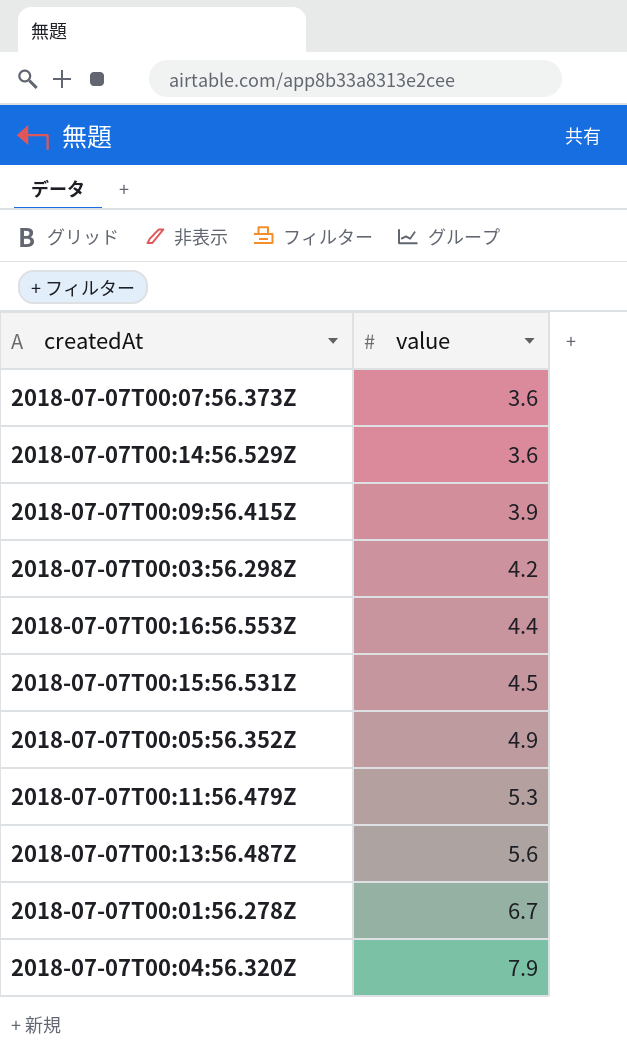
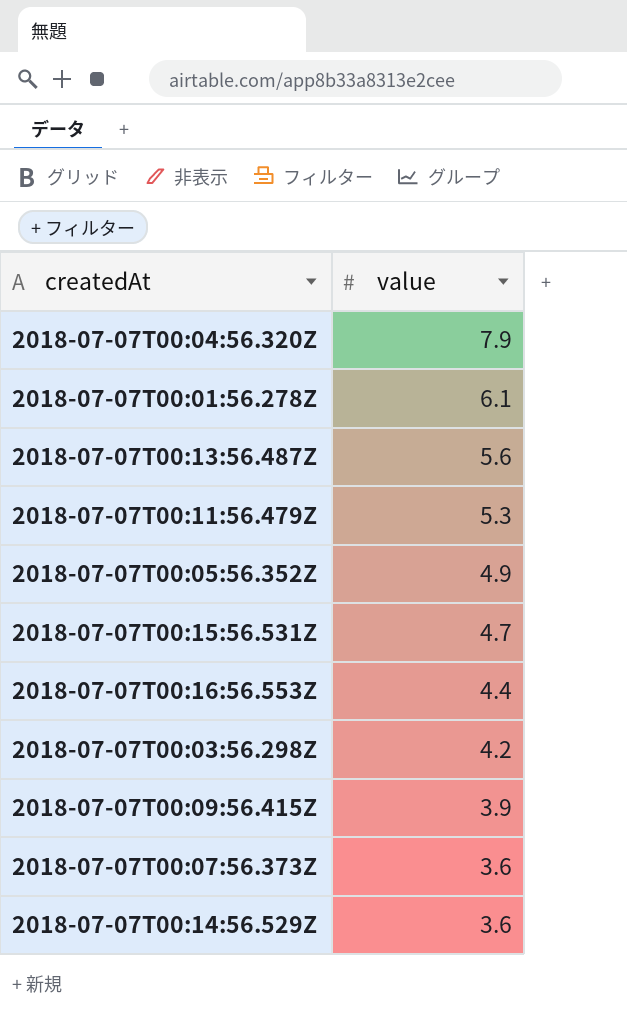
row order: value ascending -> value descending
2018-07-07T00:01:56.278Z | value: 6.7 -> 6.1
2018-07-07T00:15:56.531Z | value: 4.5 -> 4.7

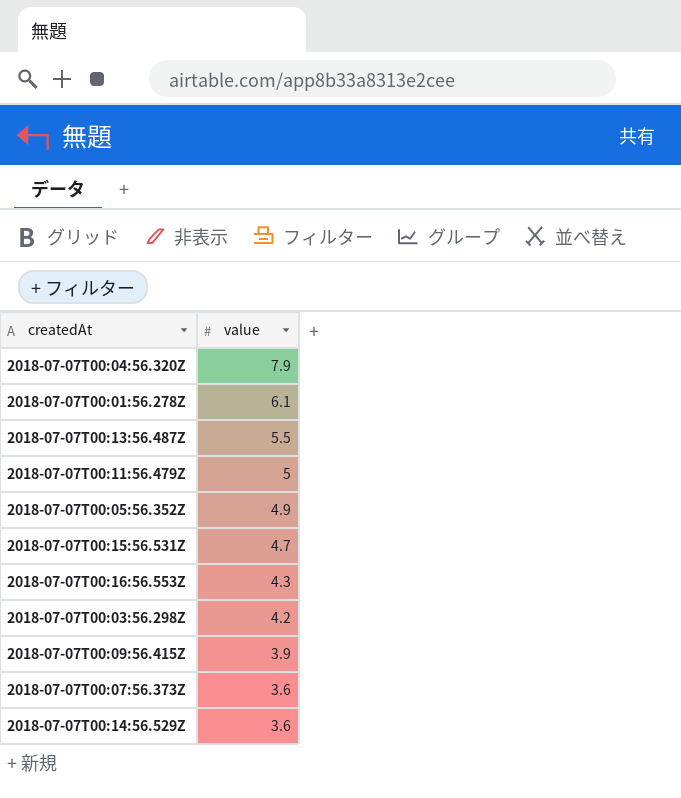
2018-07-07T00:13:56.487Z | value: 5.6 -> 5.5
2018-07-07T00:11:56.479Z | value: 5.3 -> 5
2018-07-07T00:16:56.553Z | value: 4.4 -> 4.3

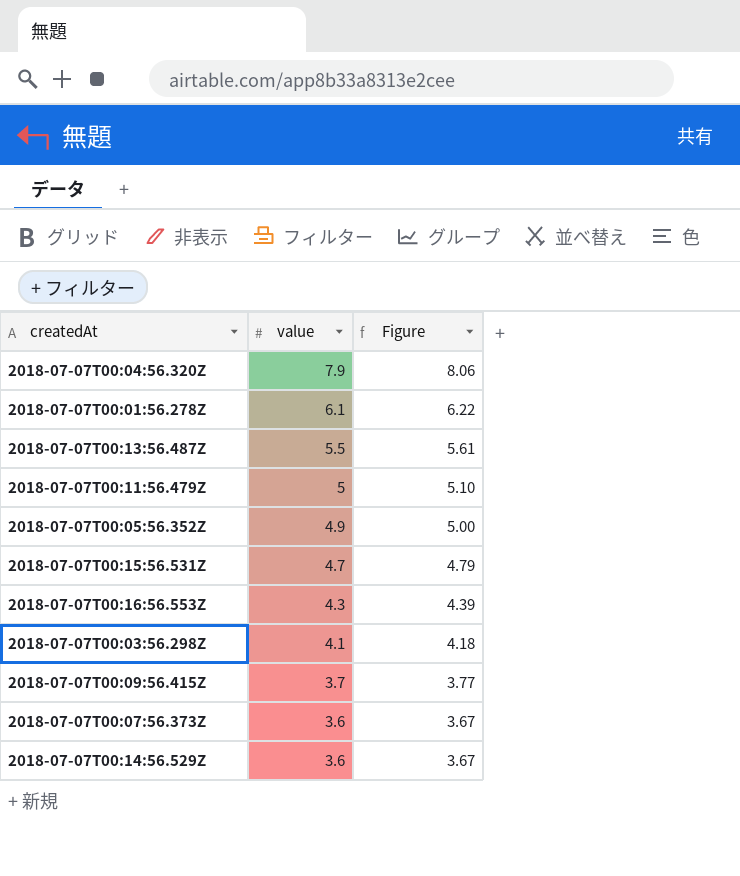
column Figure | formula: none -> [value] * 1.02
2018-07-07T00:03:56.298Z | value: 4.2 -> 4.1
2018-07-07T00:09:56.415Z | value: 3.9 -> 3.7

